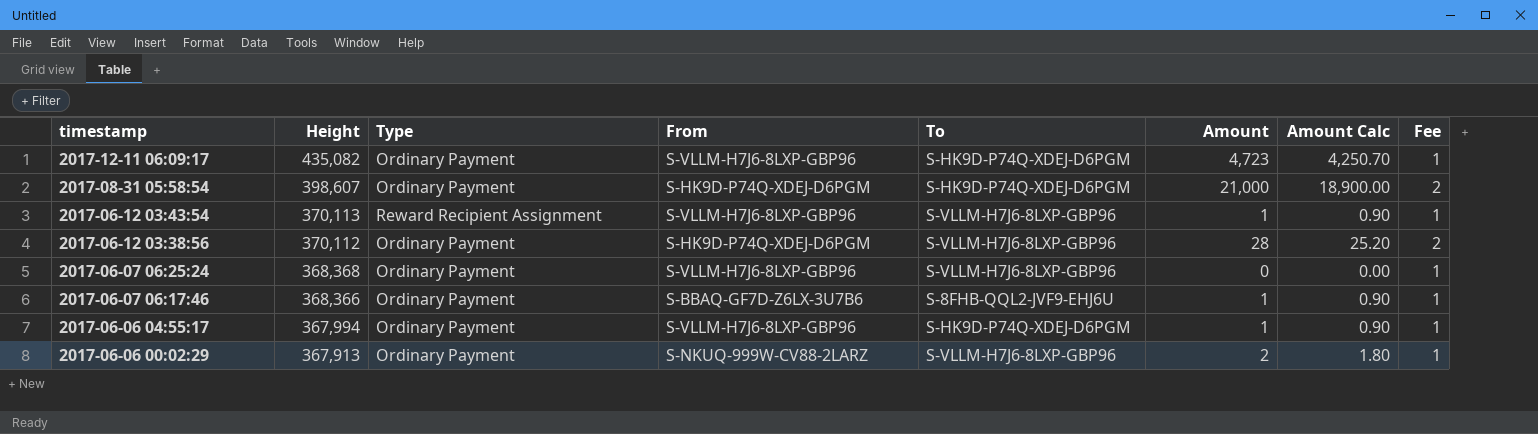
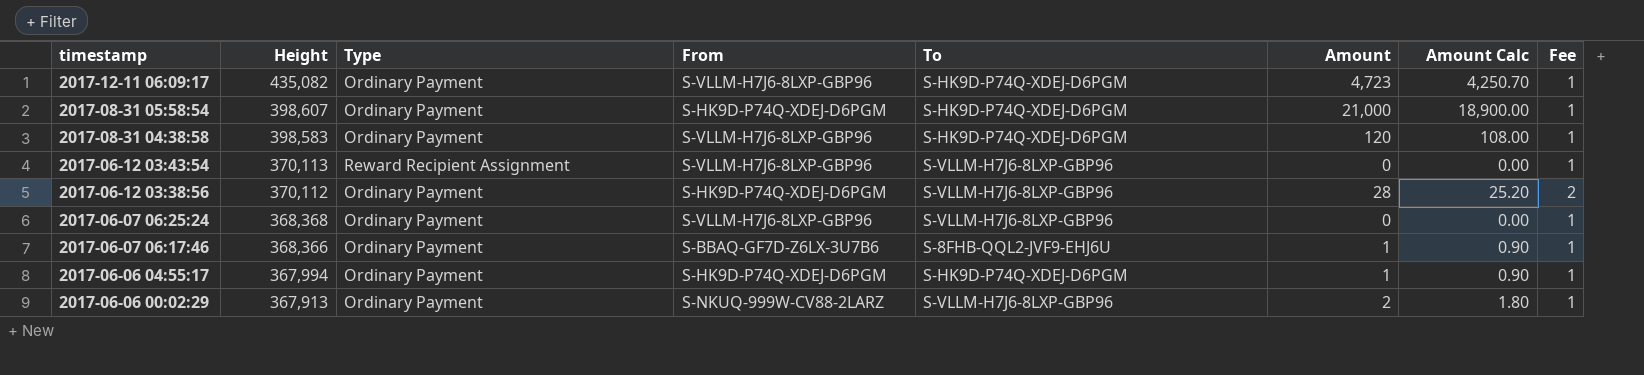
2017-08-31 05:58:54 | Fee: 2 -> 1
row 2017-08-31 04:38:58: none -> 398,583 | Ordinary Payment | S-VLLM-H7J6-8LXP-GBP96 | S-HK9D-P74Q-XDEJ-D6PGM | 120 | 108.00 | 1
2017-06-12 03:43:54 | Amount: 1 -> 0
2017-06-12 03:43:54 | Amount Calc: 0.90 -> 0.00
2017-06-06 04:55:17 | From: S-VLLM-H7J6-8LXP-GBP96 -> S-HK9D-P74Q-XDEJ-D6PGM

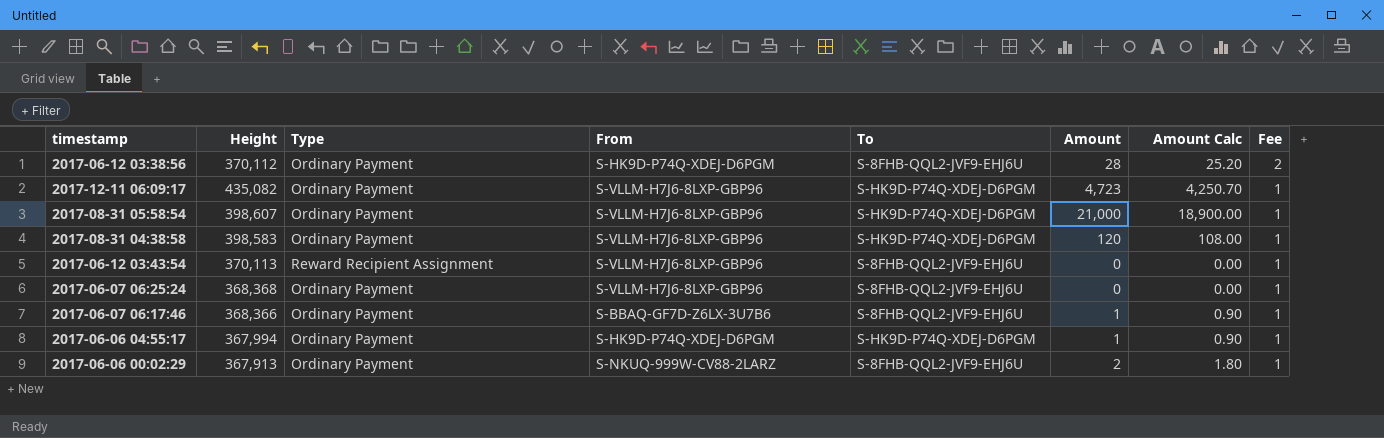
row order: timestamp descending -> Fee descending
2017-06-12 03:38:56 | To: S-VLLM-H7J6-8LXP-GBP96 -> S-8FHB-QQL2-JVF9-EHJ6U
2017-08-31 05:58:54 | From: S-HK9D-P74Q-XDEJ-D6PGM -> S-VLLM-H7J6-8LXP-GBP96
2017-06-12 03:43:54 | To: S-VLLM-H7J6-8LXP-GBP96 -> S-8FHB-QQL2-JVF9-EHJ6U
2017-06-07 06:25:24 | To: S-VLLM-H7J6-8LXP-GBP96 -> S-8FHB-QQL2-JVF9-EHJ6U
2017-06-06 00:02:29 | To: S-VLLM-H7J6-8LXP-GBP96 -> S-8FHB-QQL2-JVF9-EHJ6U

